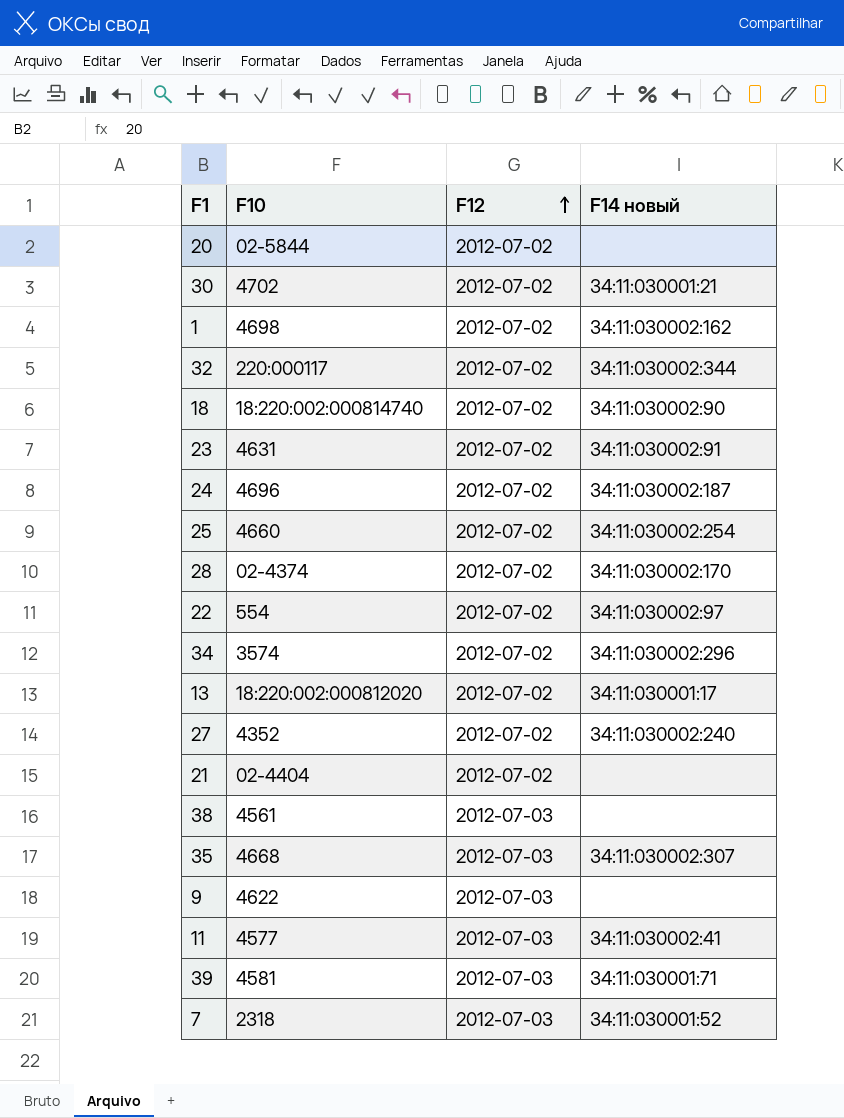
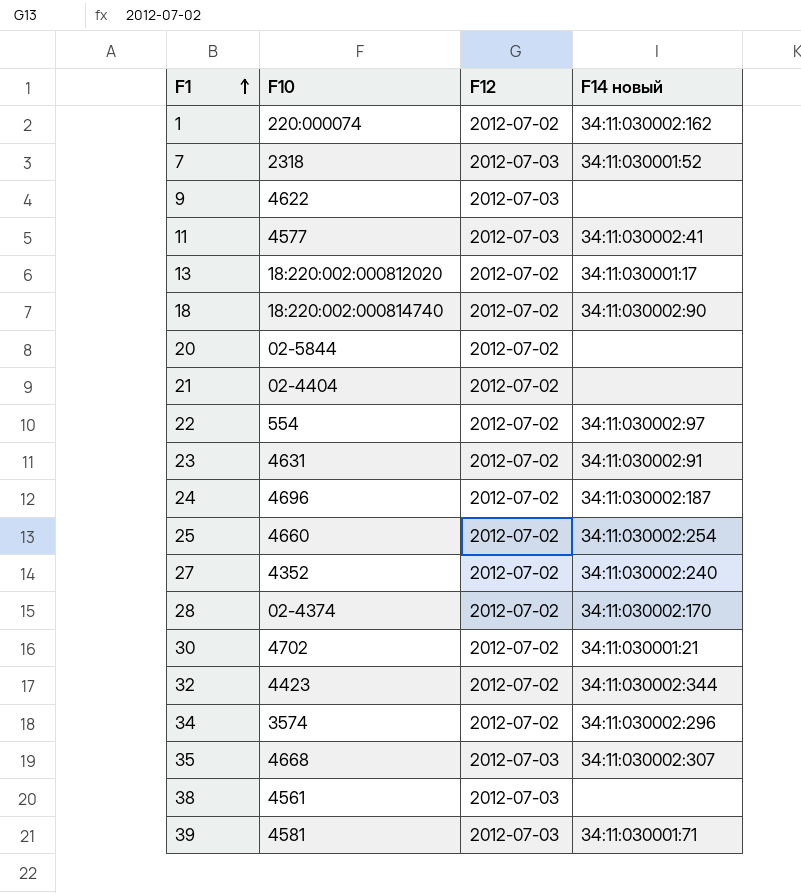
row order: F12 ascending -> F1 ascending
1 | F10: 4698 -> 220:000074
32 | F10: 220:000117 -> 4423

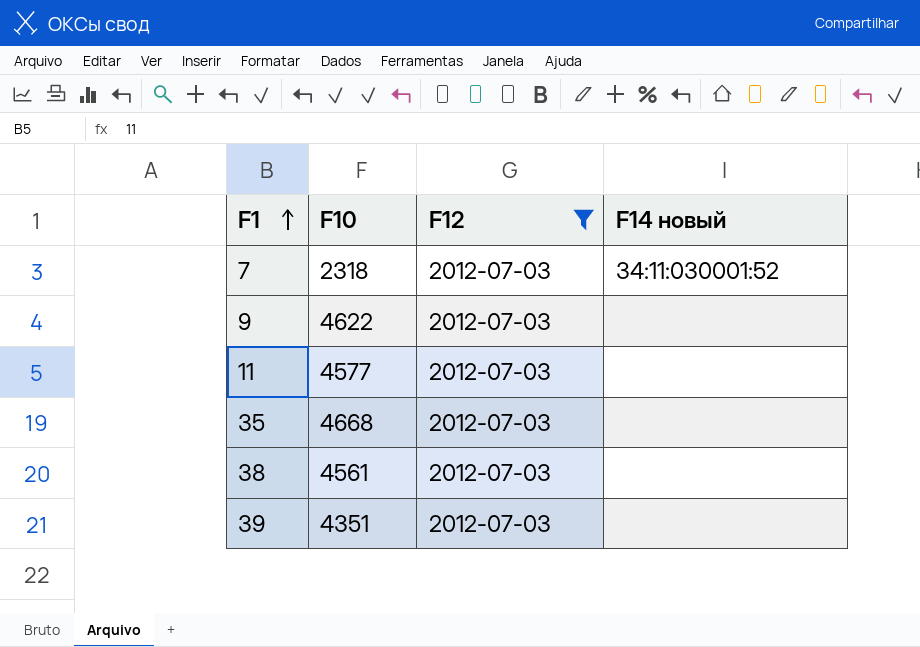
filter: none -> F12 = 2012-07-03
11 | F14 новый: 34:11:030002:41 -> none
35 | F14 новый: 34:11:030002:307 -> none
39 | F10: 4581 -> 4351
39 | F14 новый: 34:11:030001:71 -> none

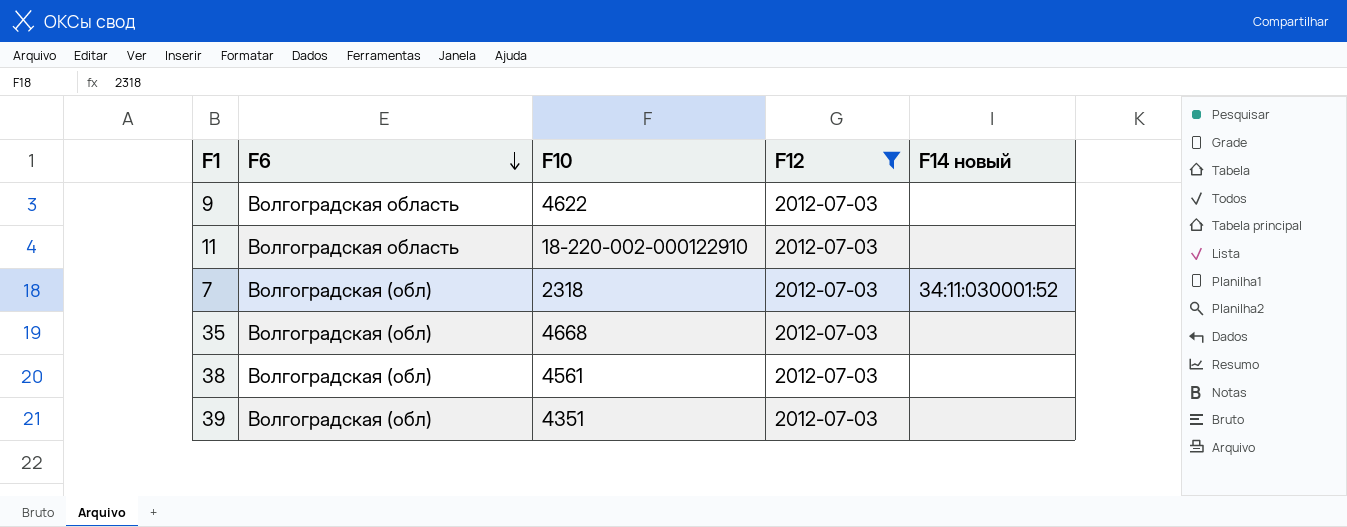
row order: F1 ascending -> F6 descending
column F6 | position: none -> 2
11 | F10: 4577 -> 18-220-002-000122910

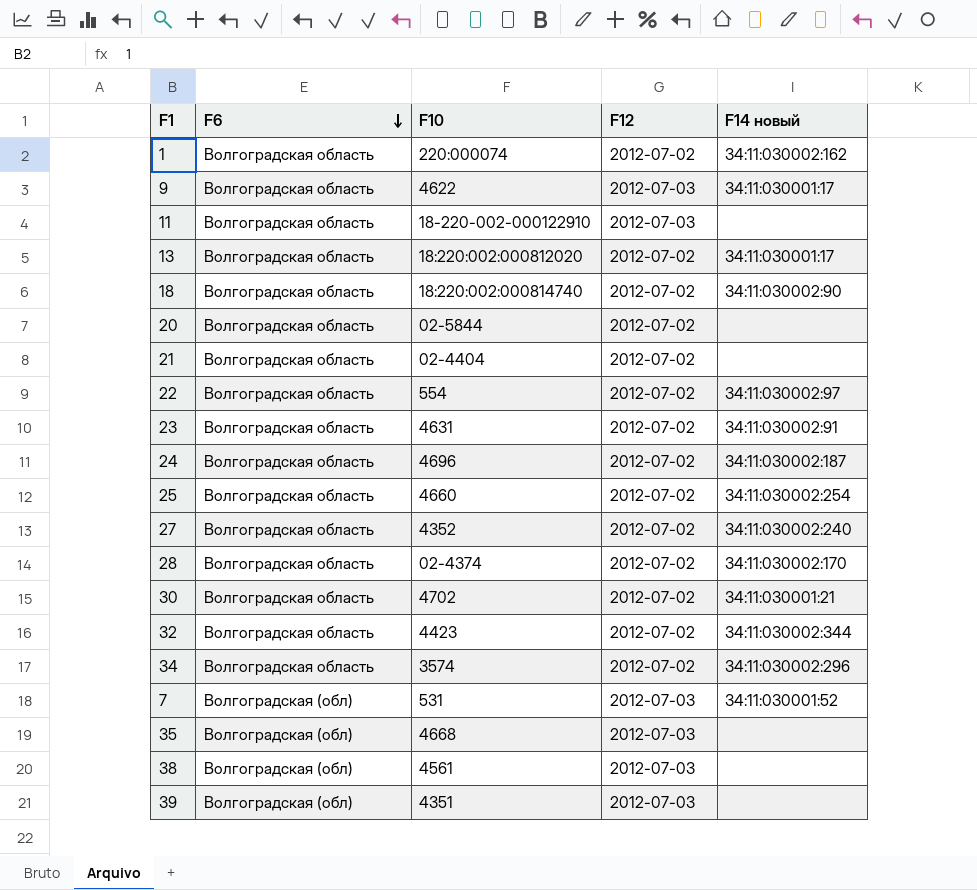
filter: F12 = 2012-07-03 -> none
9 | F14 новый: none -> 34:11:030001:17
7 | F10: 2318 -> 531

